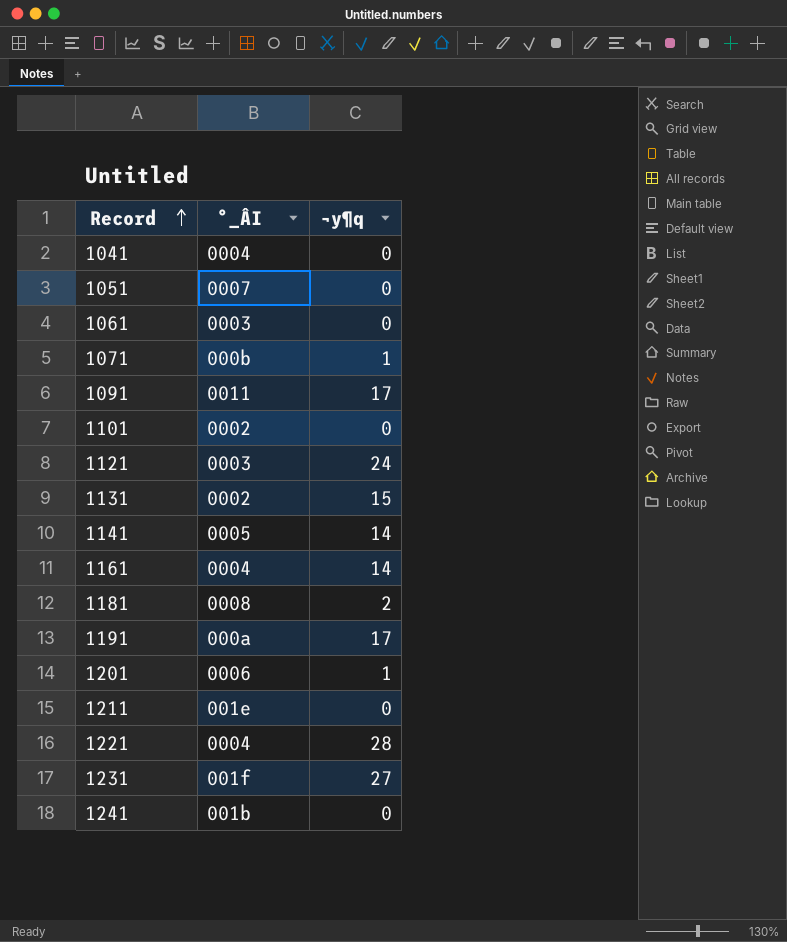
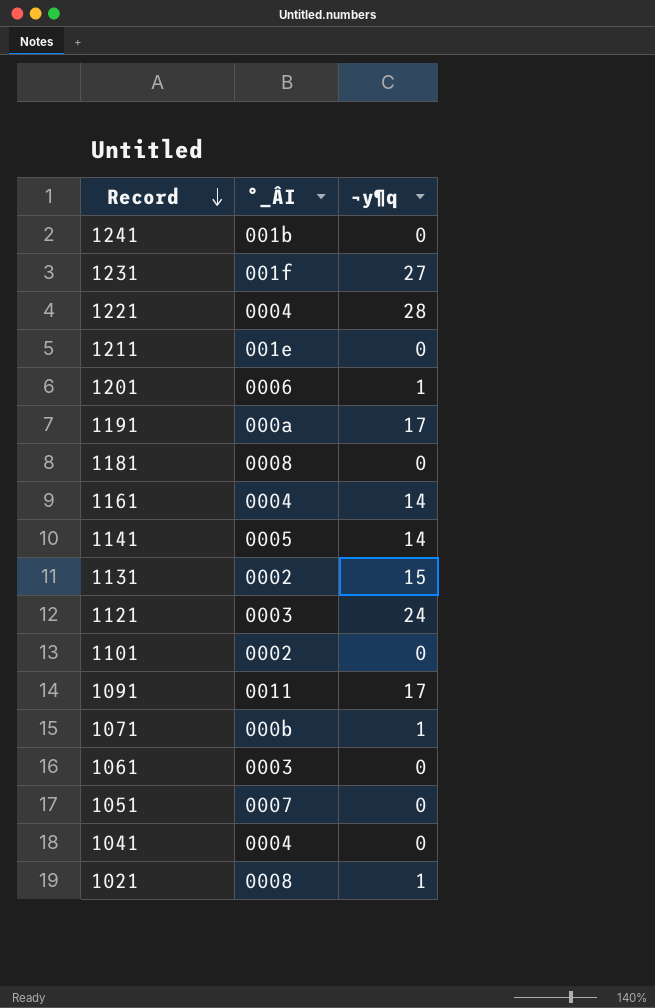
row order: Record ascending -> Record descending
1181 | ¬y¶q: 2 -> 0
row 1021: none -> 0008 | 1

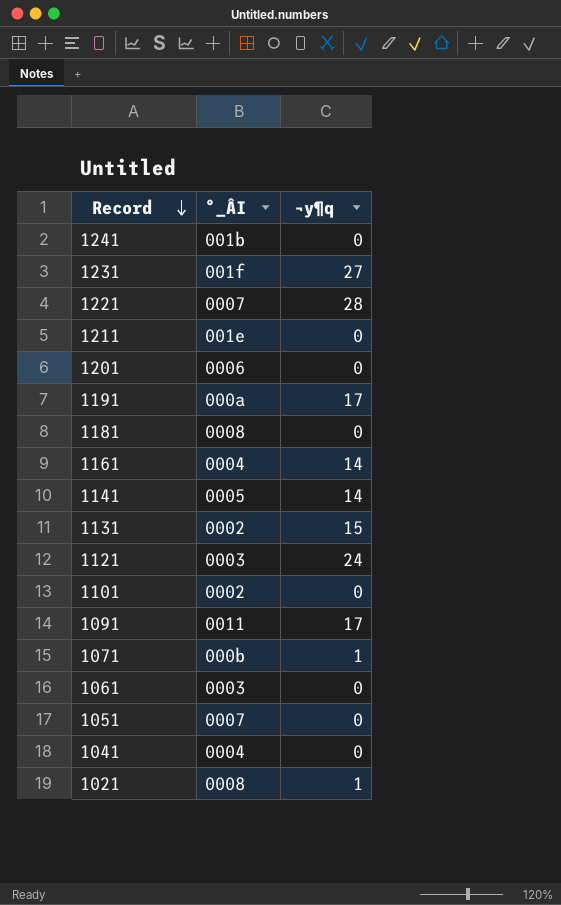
1221 | °_ÂI: 0004 -> 0007
1201 | ¬y¶q: 1 -> 0

